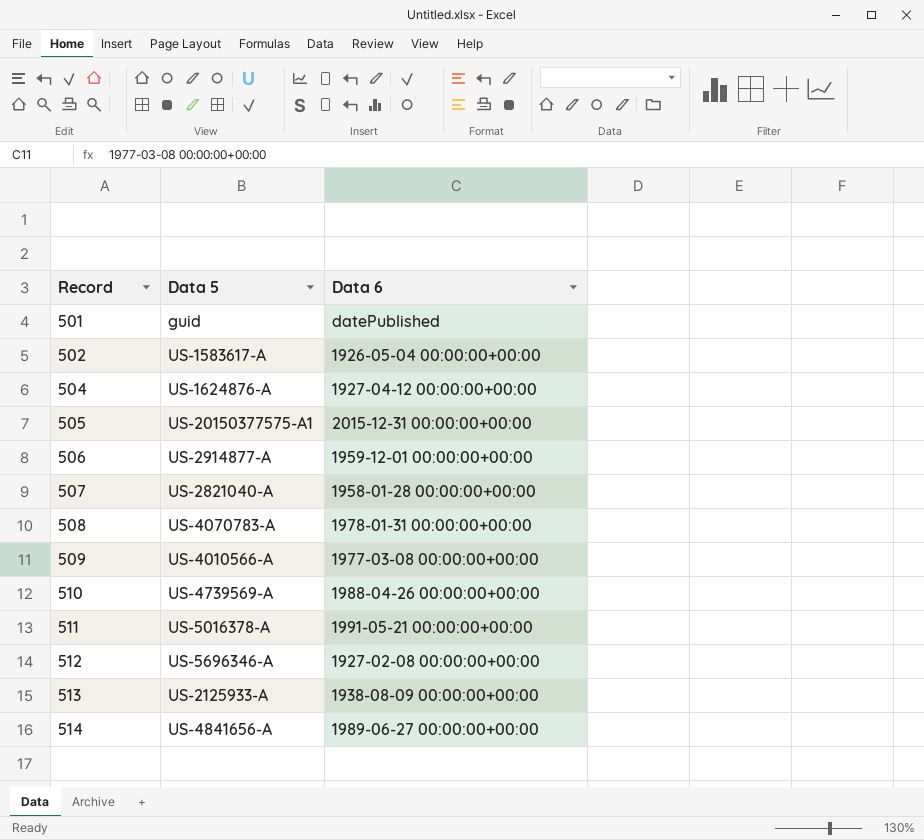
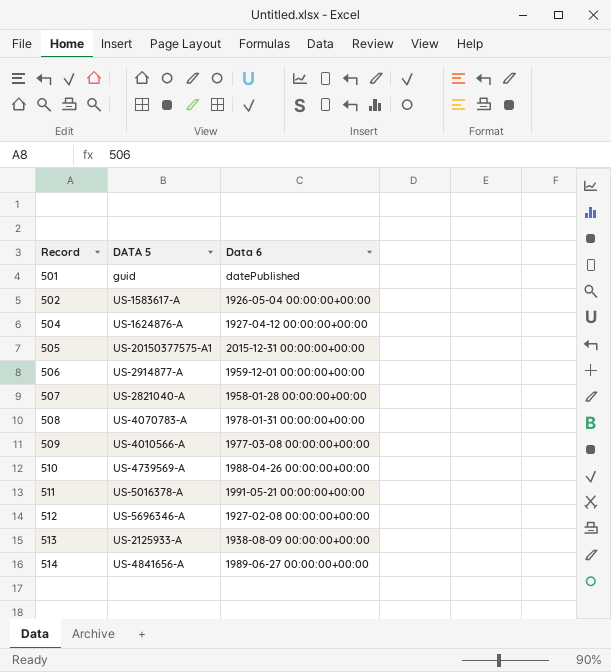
column name: Data 5 -> DATA 5

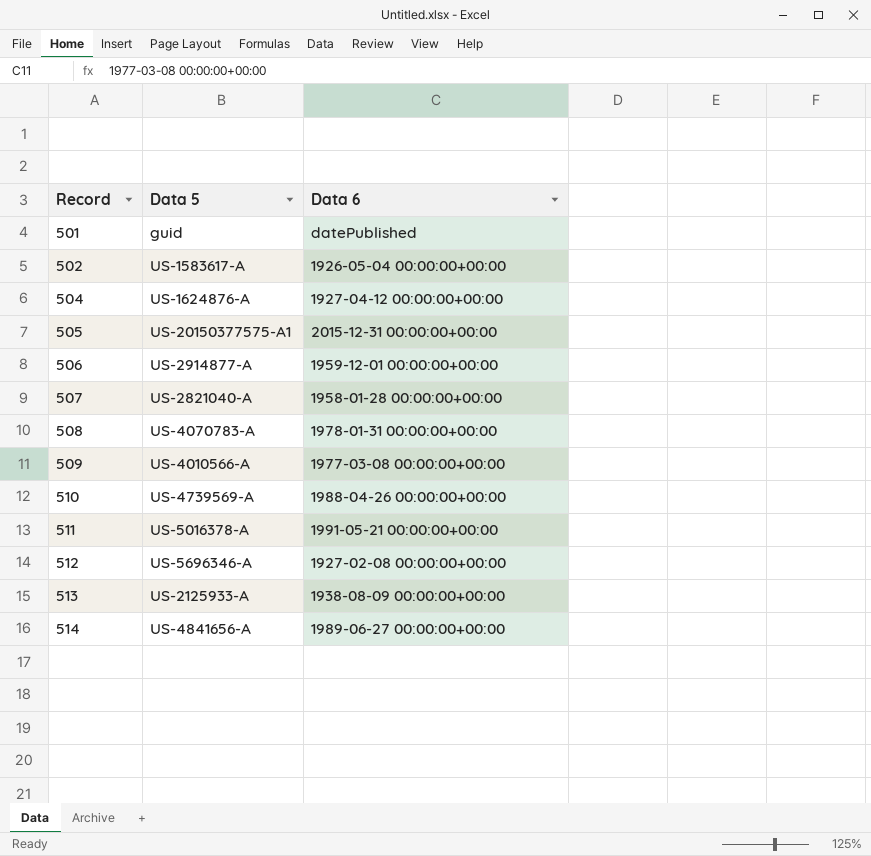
column name: DATA 5 -> Data 5

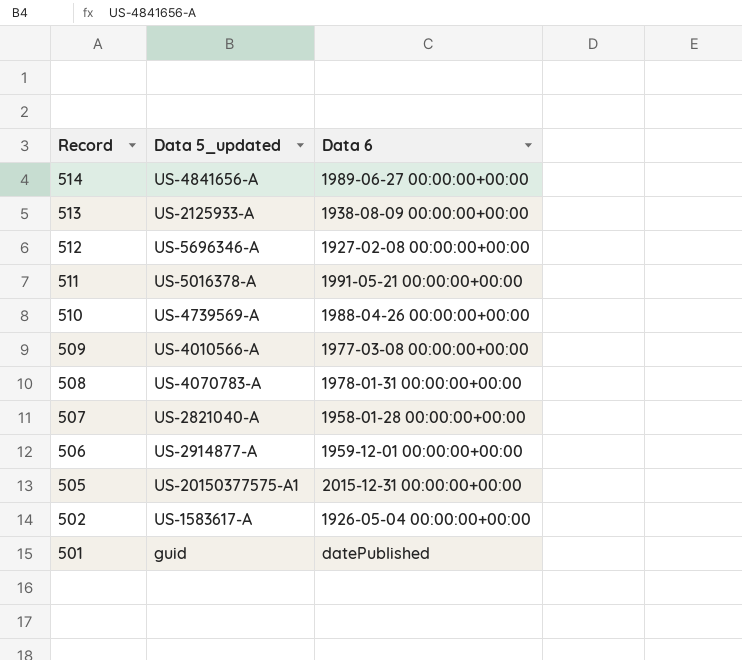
row order: Record ascending -> Record descending
column name: Data 5 -> Data 5_updated
row 504: US-1624876-A | 1927-04-12 00:00:00+00:00 -> none

